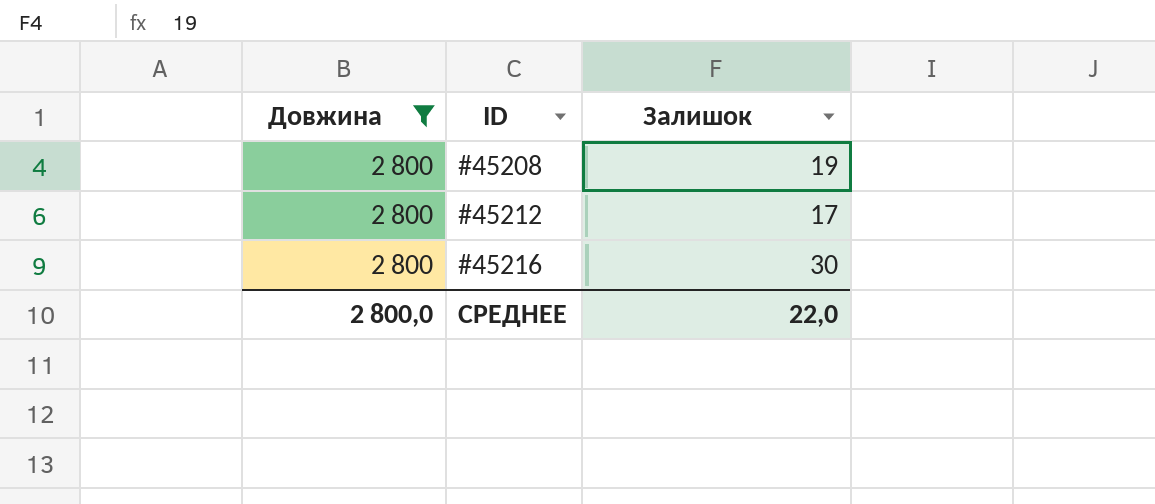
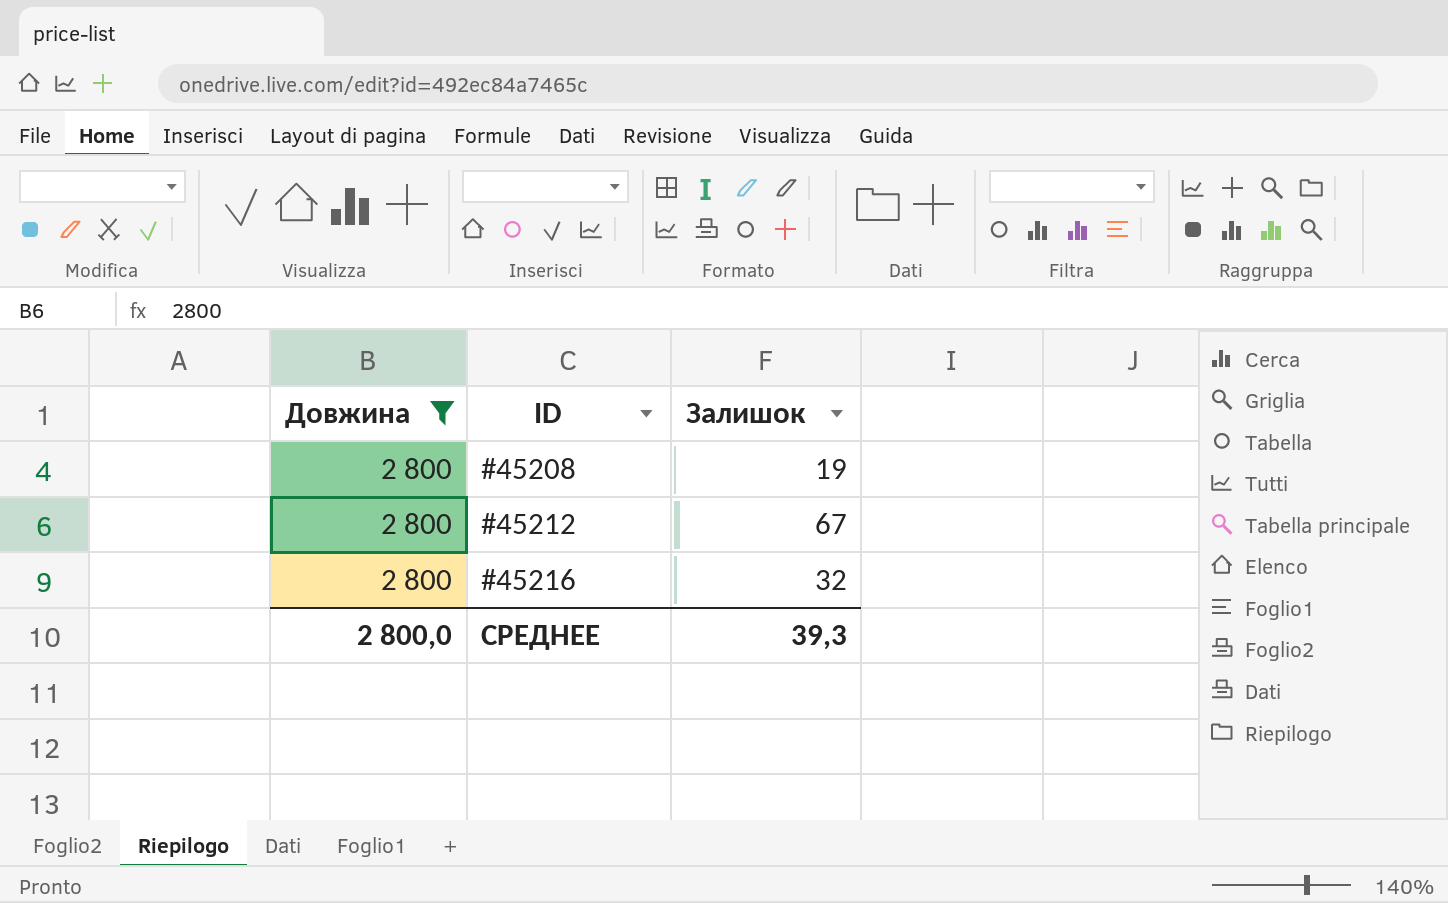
#45212 | Залишок: 17 -> 67
#45216 | Залишок: 30 -> 32
СРЕДНЕЕ | Залишок: 22,0 -> 39,3

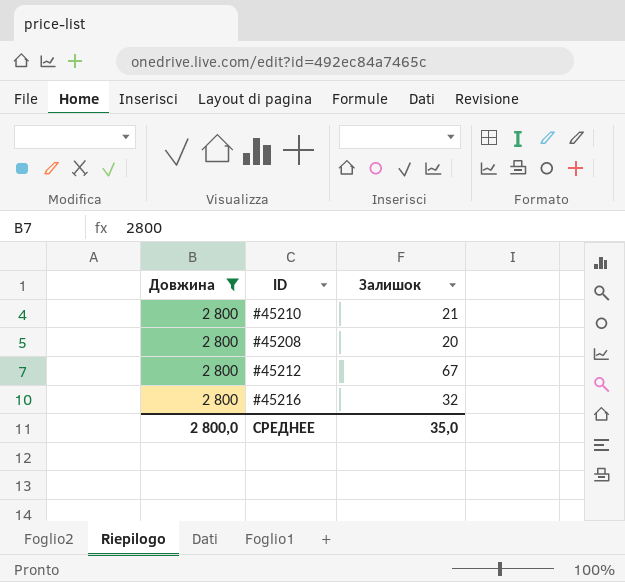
row #45210: none -> 2 800 | 21
#45208 | Залишок: 19 -> 20
СРЕДНЕЕ | Залишок: 39,3 -> 35,0

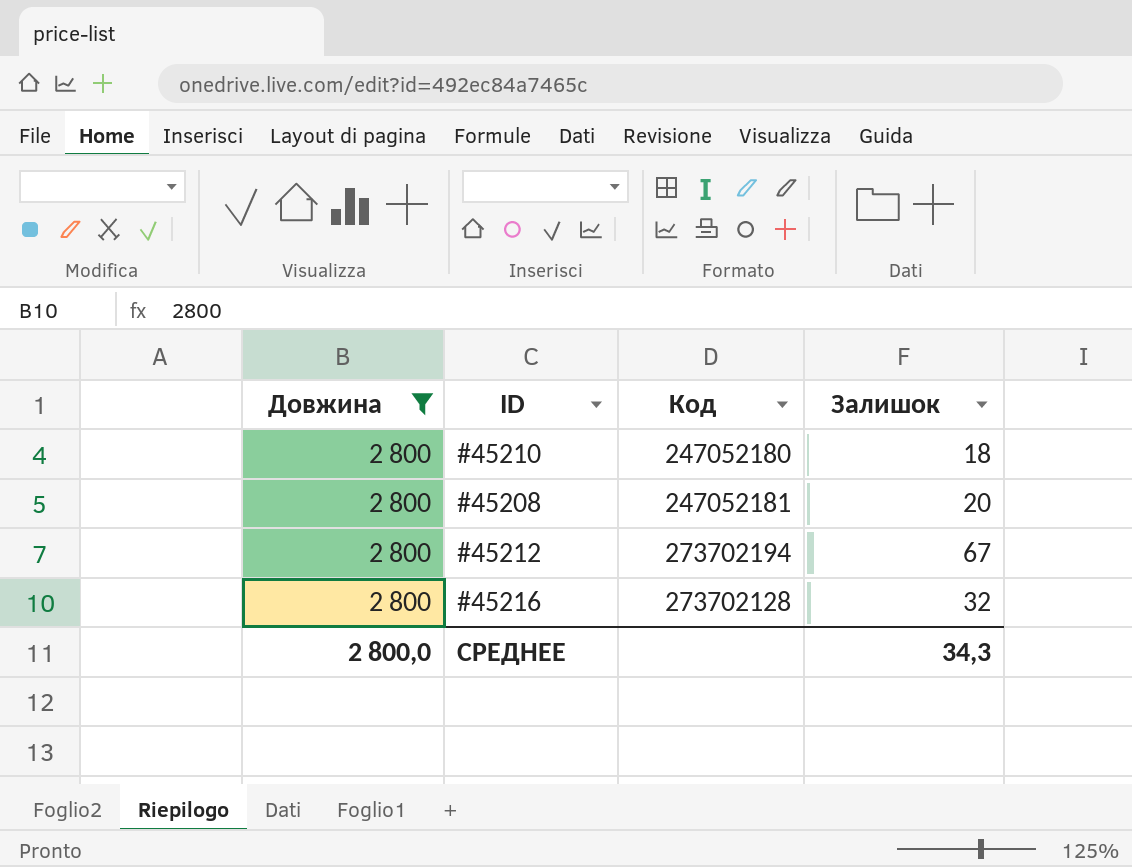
column Код | position: none -> 3
#45210 | Залишок: 21 -> 18
СРЕДНЕЕ | Залишок: 35,0 -> 34,3

